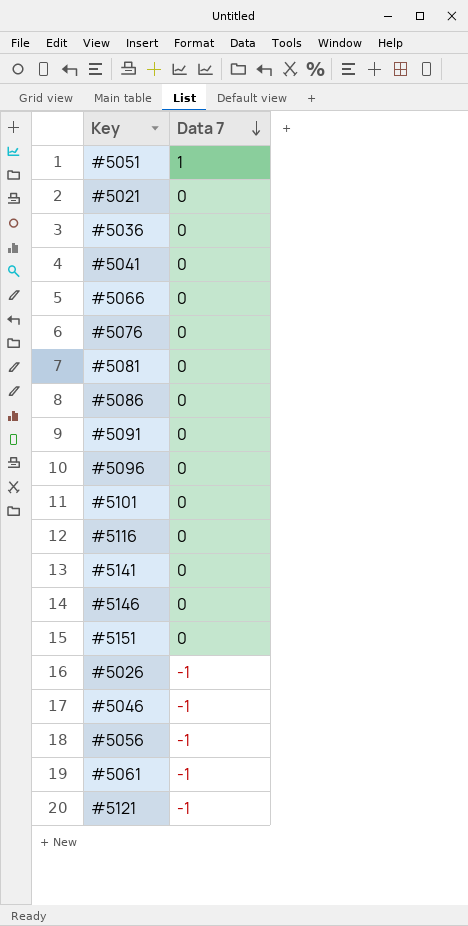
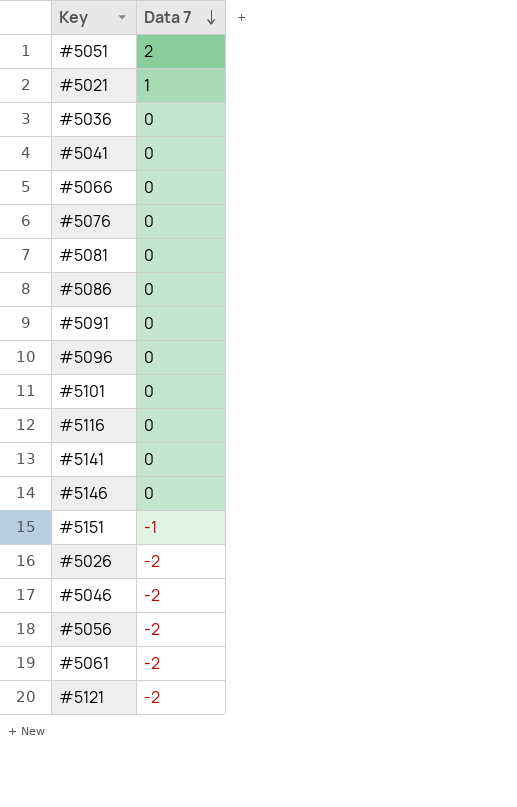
#5051 | Data 7: 1 -> 2
#5021 | Data 7: 0 -> 1
#5151 | Data 7: 0 -> -1
#5026 | Data 7: -1 -> -2
#5046 | Data 7: -1 -> -2
#5056 | Data 7: -1 -> -2
#5061 | Data 7: -1 -> -2
#5121 | Data 7: -1 -> -2

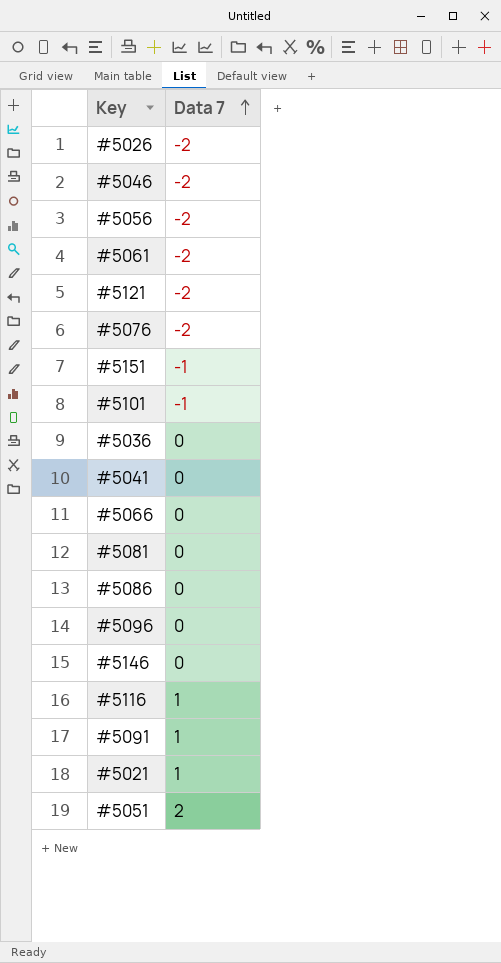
row order: Data 7 descending -> Data 7 ascending
row #5141: 0 -> none
#5076 | Data 7: 0 -> -2
#5101 | Data 7: 0 -> -1
#5116 | Data 7: 0 -> 1
#5091 | Data 7: 0 -> 1

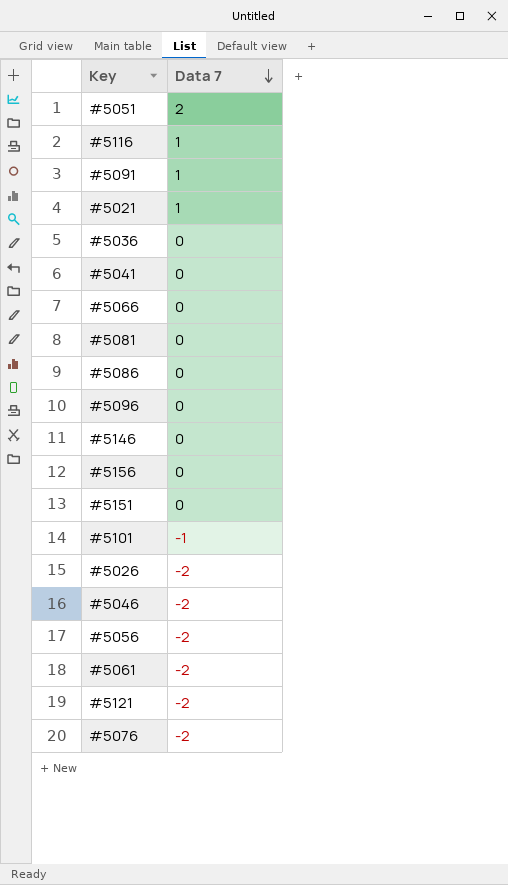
row order: Data 7 ascending -> Data 7 descending
row #5156: none -> 0
#5151 | Data 7: -1 -> 0

